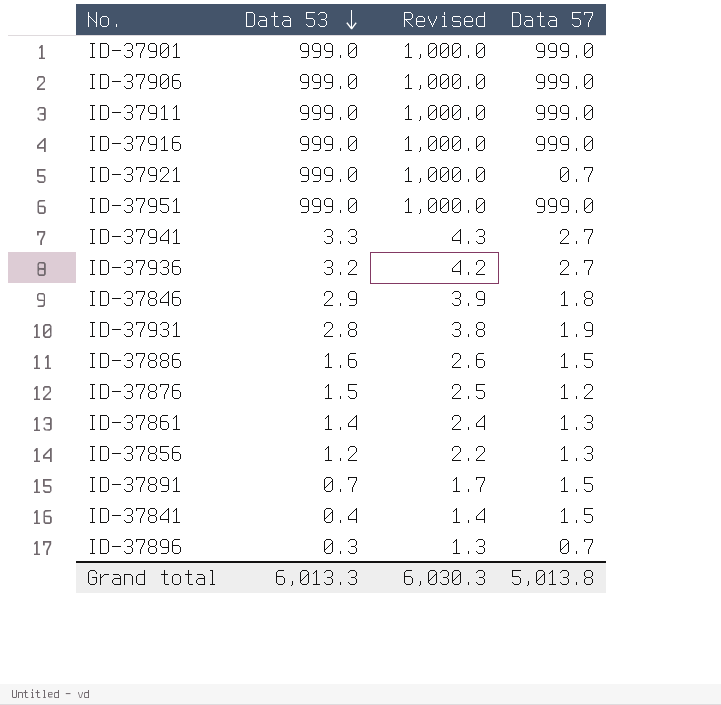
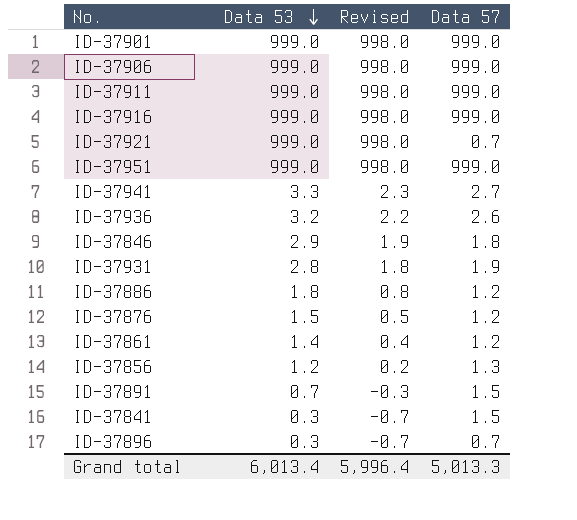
column Revised | formula: [Data 53] + 1 -> [Data 53] - 1
ID-37936 | Data 57: 2.7 -> 2.6
ID-37886 | Data 53: 1.6 -> 1.8
ID-37886 | Data 57: 1.5 -> 1.2
ID-37861 | Data 57: 1.3 -> 1.2
ID-37841 | Data 53: 0.4 -> 0.3
Grand total | Data 53: 6,013.3 -> 6,013.4
Grand total | Revised: 6,030.3 -> 5,996.4
Grand total | Data 57: 5,013.8 -> 5,013.3

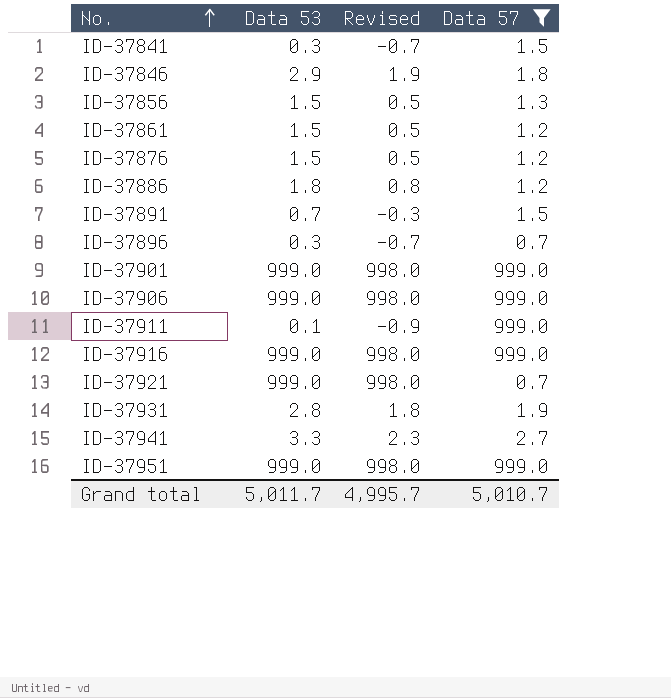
filter: none -> Data 57 != 2.6
row order: Data 53 descending -> No. ascending
ID-37856 | Data 53: 1.2 -> 1.5
ID-37856 | Revised: 0.2 -> 0.5
ID-37861 | Data 53: 1.4 -> 1.5
ID-37861 | Revised: 0.4 -> 0.5
ID-37911 | Data 53: 999.0 -> 0.1
ID-37911 | Revised: 998.0 -> -0.9
Grand total | Data 53: 6,013.4 -> 5,011.7
Grand total | Revised: 5,996.4 -> 4,995.7
Grand total | Data 57: 5,013.3 -> 5,010.7

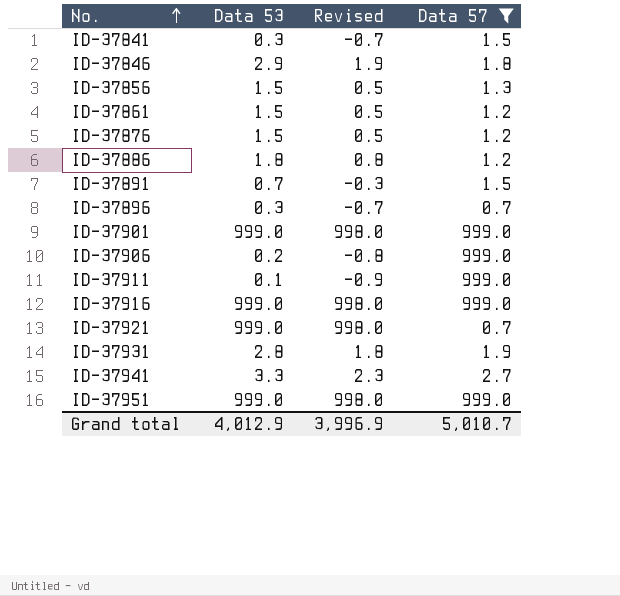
ID-37906 | Data 53: 999.0 -> 0.2
ID-37906 | Revised: 998.0 -> -0.8
Grand total | Data 53: 5,011.7 -> 4,012.9
Grand total | Revised: 4,995.7 -> 3,996.9

